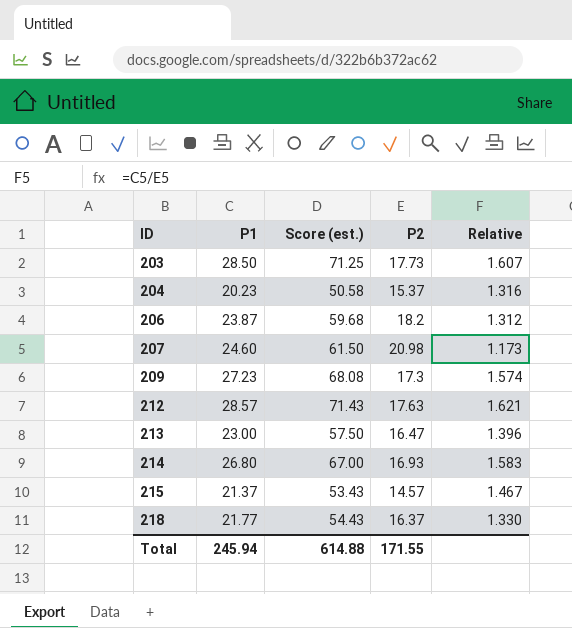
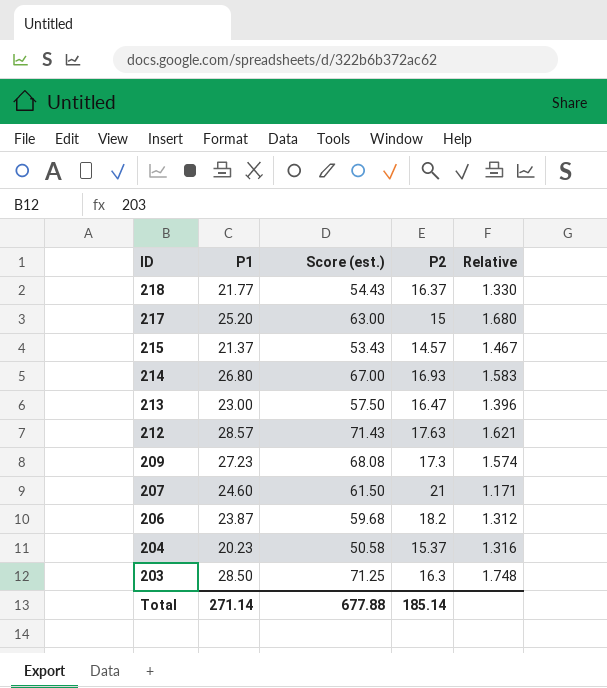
row order: ID ascending -> ID descending
row 217: none -> 25.20 | 63.00 | 15 | 1.680
207 | P2: 20.98 -> 21
207 | Relative: 1.173 -> 1.171
203 | P2: 17.73 -> 16.3
203 | Relative: 1.607 -> 1.748
Total | P1: 245.94 -> 271.14
Total | Score (est.): 614.88 -> 677.88
Total | P2: 171.55 -> 185.14

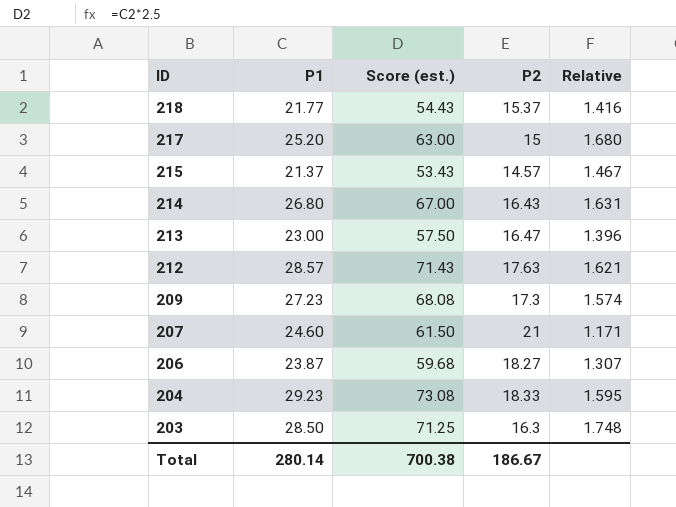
218 | P2: 16.37 -> 15.37
218 | Relative: 1.330 -> 1.416
214 | P2: 16.93 -> 16.43
214 | Relative: 1.583 -> 1.631
206 | P2: 18.2 -> 18.27
206 | Relative: 1.312 -> 1.307
204 | P1: 20.23 -> 29.23
204 | Score (est.): 50.58 -> 73.08
204 | P2: 15.37 -> 18.33
204 | Relative: 1.316 -> 1.595
Total | P1: 271.14 -> 280.14
Total | Score (est.): 677.88 -> 700.38
Total | P2: 185.14 -> 186.67

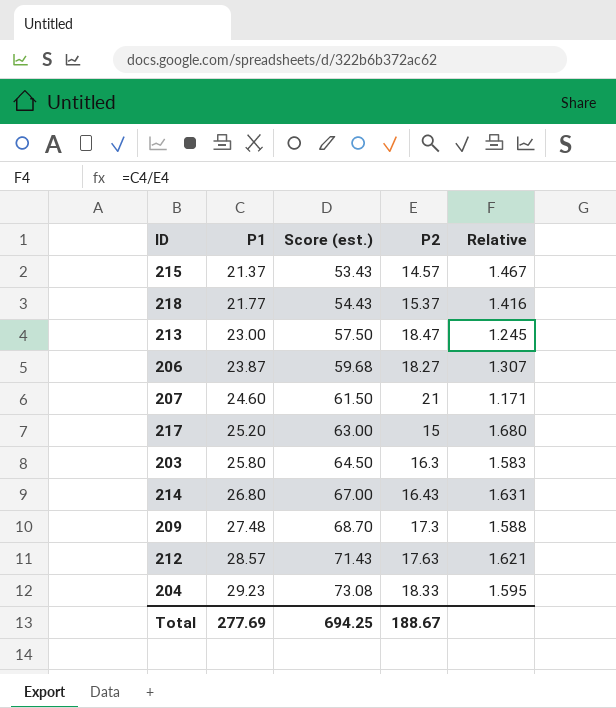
row order: ID descending -> P1 ascending
213 | P2: 16.47 -> 18.47
213 | Relative: 1.396 -> 1.245
203 | P1: 28.50 -> 25.80
203 | Score (est.): 71.25 -> 64.50
203 | Relative: 1.748 -> 1.583
209 | P1: 27.23 -> 27.48
209 | Score (est.): 68.08 -> 68.70
209 | Relative: 1.574 -> 1.588
Total | P1: 280.14 -> 277.69
Total | Score (est.): 700.38 -> 694.25
Total | P2: 186.67 -> 188.67

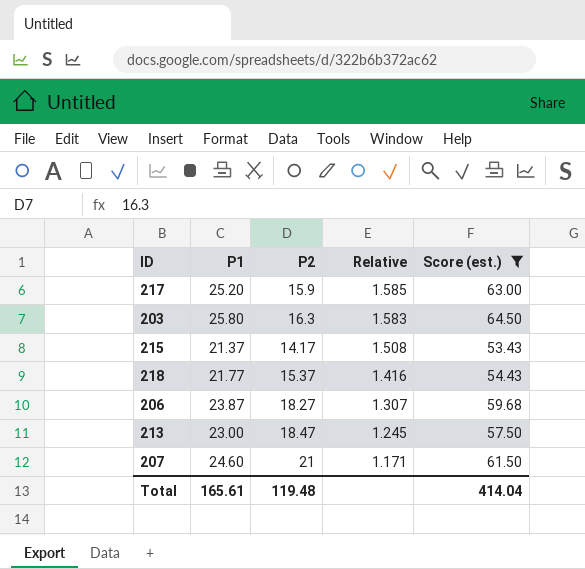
filter: none -> Score (est.) <= 64.50
row order: P1 ascending -> Relative descending
column Score (est.) | position: 3 -> 5
217 | P2: 15 -> 15.9
217 | Relative: 1.680 -> 1.585
215 | P2: 14.57 -> 14.17
215 | Relative: 1.467 -> 1.508
Total | P1: 277.69 -> 165.61
Total | P2: 188.67 -> 119.48
Total | Score (est.): 694.25 -> 414.04

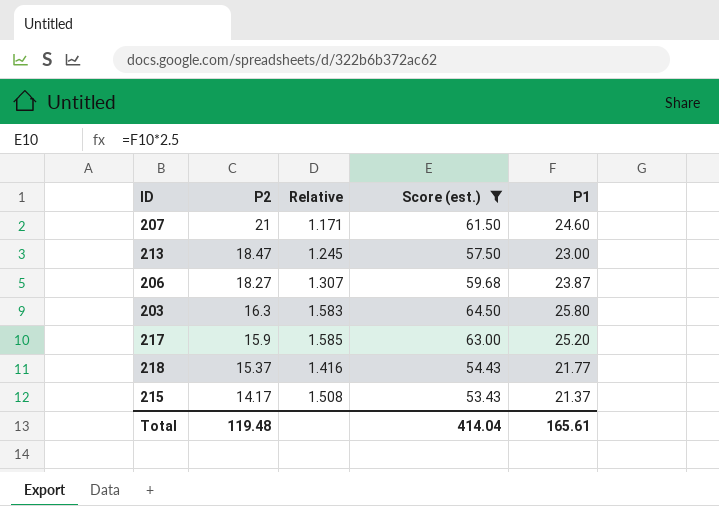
row order: Relative descending -> P2 descending
column P1 | position: 2 -> 5

